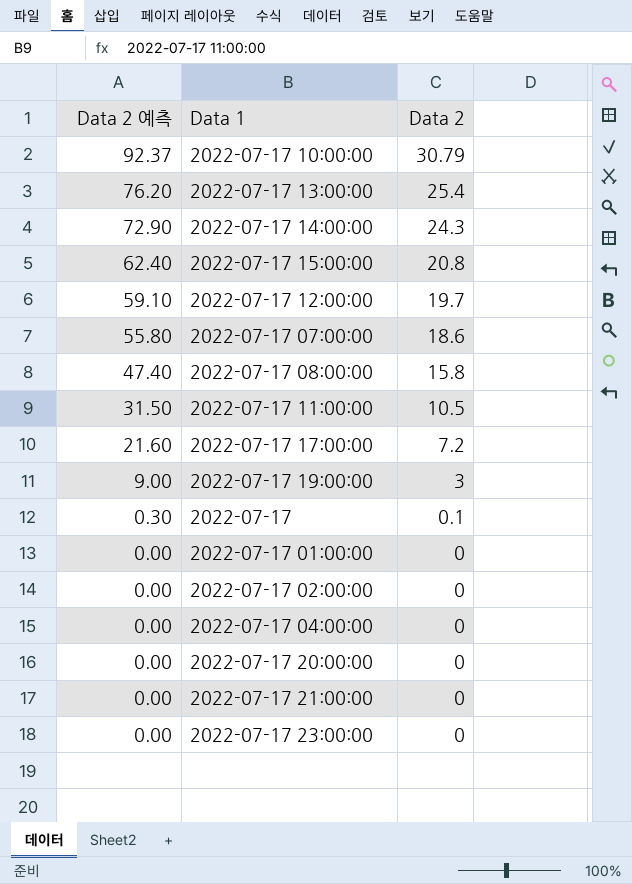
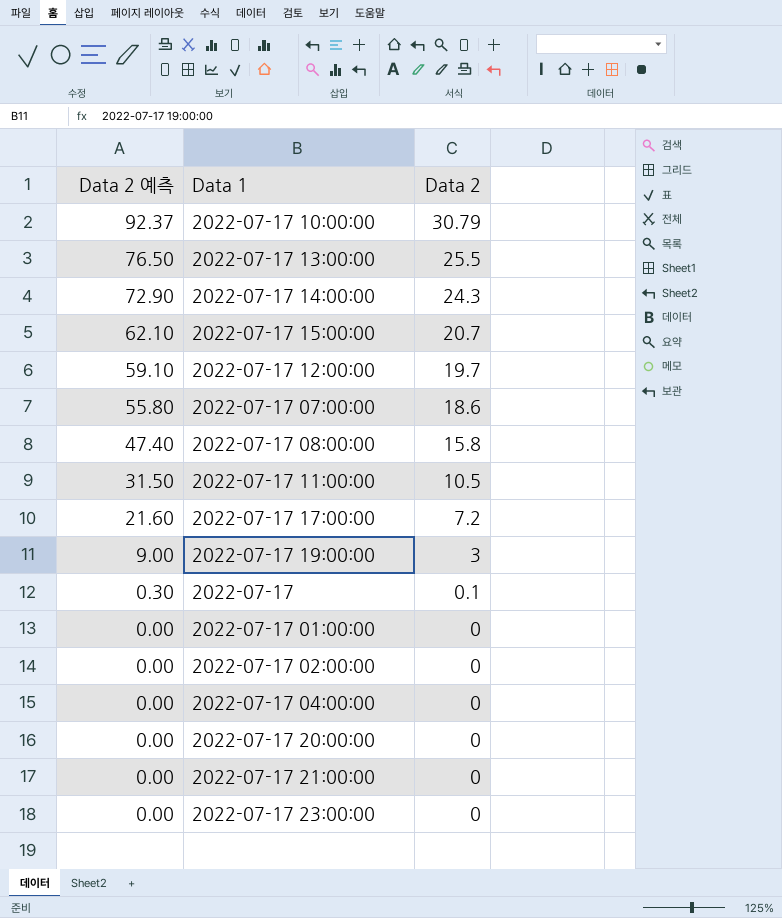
2022-07-17 13:00:00 | Data 2 예측: 76.20 -> 76.50
2022-07-17 13:00:00 | Data 2: 25.4 -> 25.5
2022-07-17 15:00:00 | Data 2 예측: 62.40 -> 62.10
2022-07-17 15:00:00 | Data 2: 20.8 -> 20.7

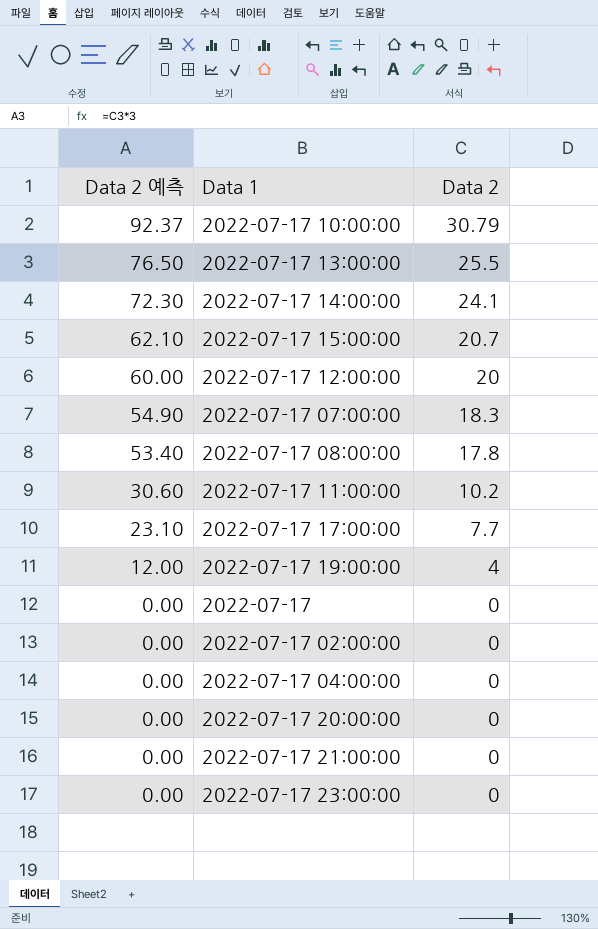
row 2022-07-17 01:00:00: 0.00 | 0 -> none
2022-07-17 14:00:00 | Data 2 예측: 72.90 -> 72.30
2022-07-17 14:00:00 | Data 2: 24.3 -> 24.1
2022-07-17 12:00:00 | Data 2 예측: 59.10 -> 60.00
2022-07-17 12:00:00 | Data 2: 19.7 -> 20
2022-07-17 07:00:00 | Data 2 예측: 55.80 -> 54.90
2022-07-17 07:00:00 | Data 2: 18.6 -> 18.3
2022-07-17 08:00:00 | Data 2 예측: 47.40 -> 53.40
2022-07-17 08:00:00 | Data 2: 15.8 -> 17.8
2022-07-17 11:00:00 | Data 2 예측: 31.50 -> 30.60
2022-07-17 11:00:00 | Data 2: 10.5 -> 10.2
2022-07-17 17:00:00 | Data 2 예측: 21.60 -> 23.10
2022-07-17 17:00:00 | Data 2: 7.2 -> 7.7
2022-07-17 19:00:00 | Data 2 예측: 9.00 -> 12.00
2022-07-17 19:00:00 | Data 2: 3 -> 4
2022-07-17 | Data 2 예측: 0.30 -> 0.00
2022-07-17 | Data 2: 0.1 -> 0

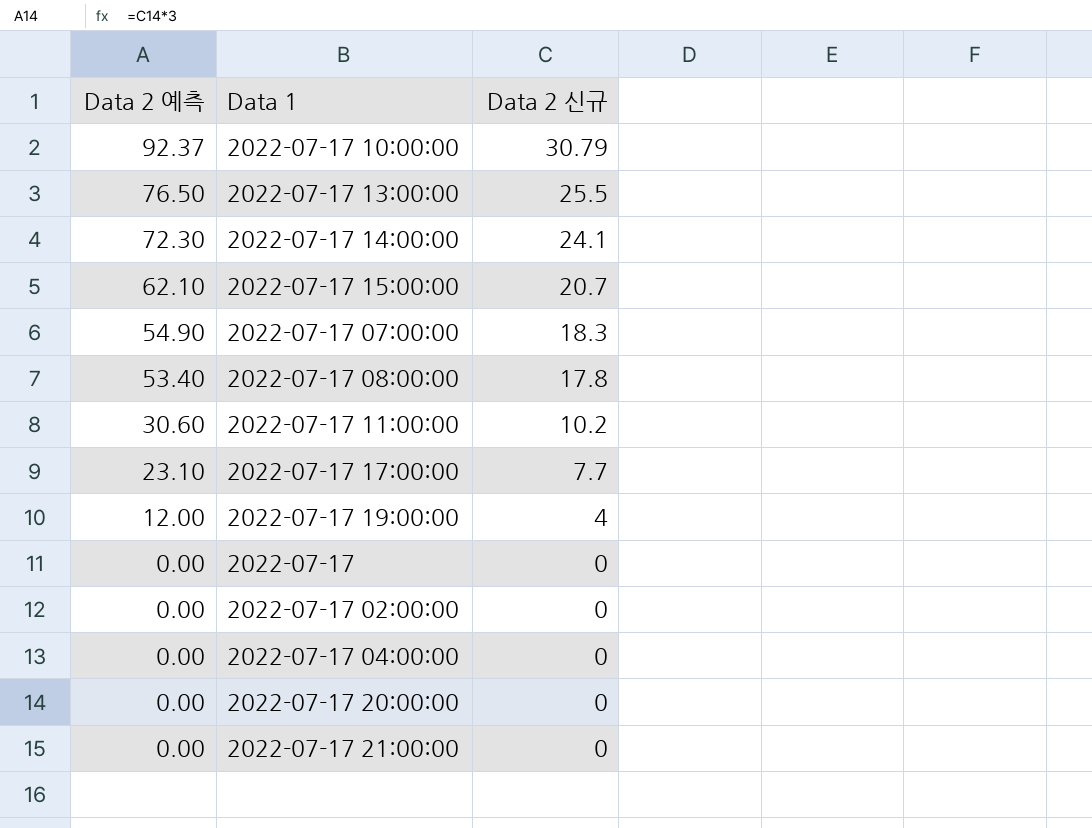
column name: Data 2 -> Data 2 신규
row 2022-07-17 12:00:00: 60.00 | 20 -> none
row 2022-07-17 23:00:00: 0.00 | 0 -> none

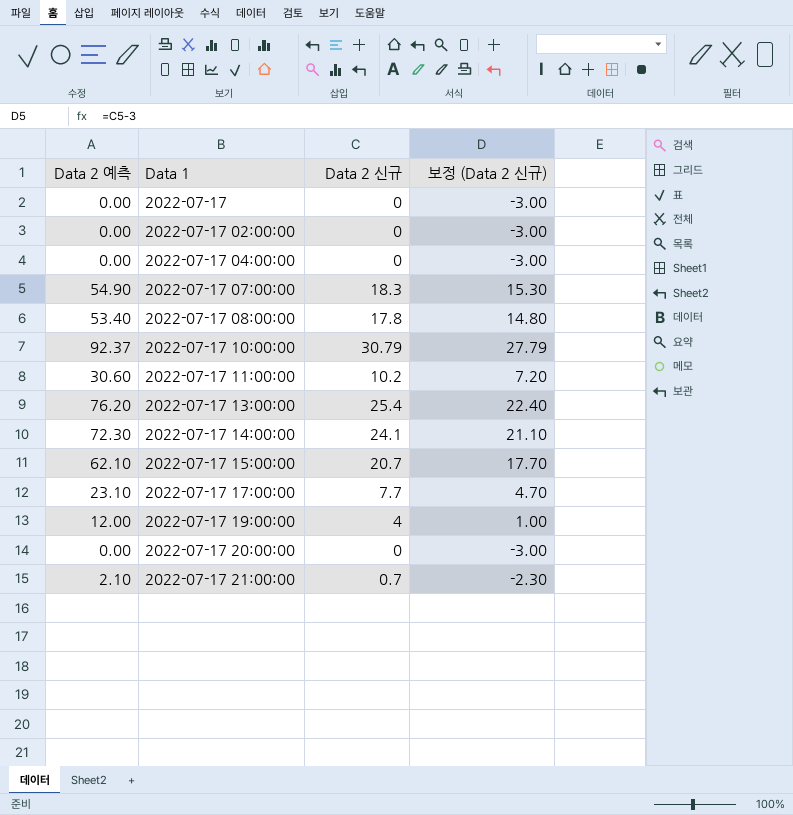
row order: Data 2 예측 descending -> Data 1 ascending
column 보정 (Data 2 신규) | formula: none -> [Data 2 신규] - 3
2022-07-17 13:00:00 | Data 2 예측: 76.50 -> 76.20
2022-07-17 13:00:00 | Data 2 신규: 25.5 -> 25.4
2022-07-17 21:00:00 | Data 2 예측: 0.00 -> 2.10
2022-07-17 21:00:00 | Data 2 신규: 0 -> 0.7

